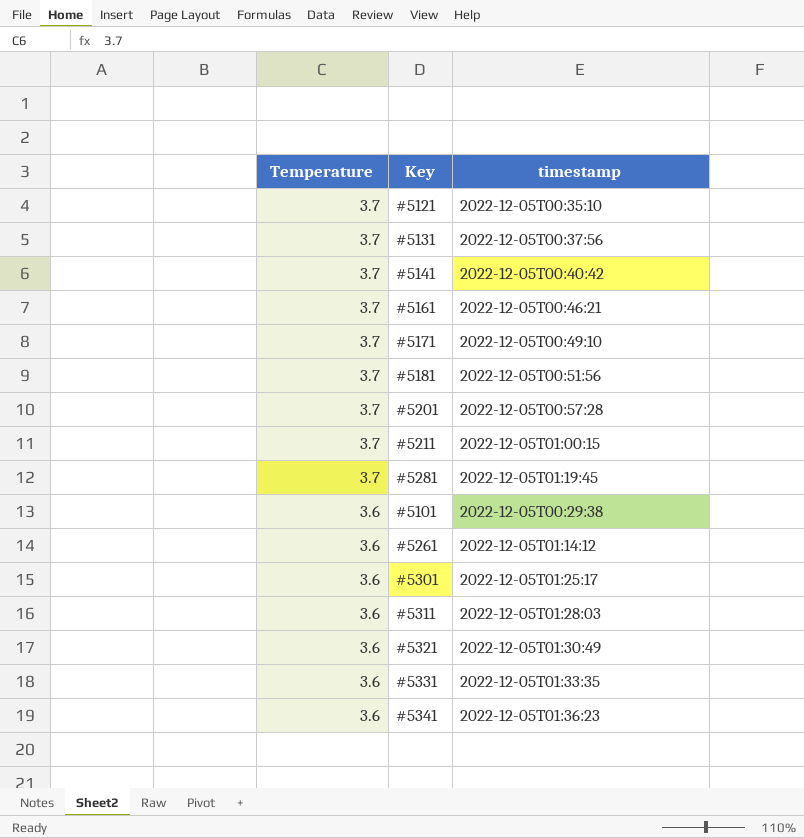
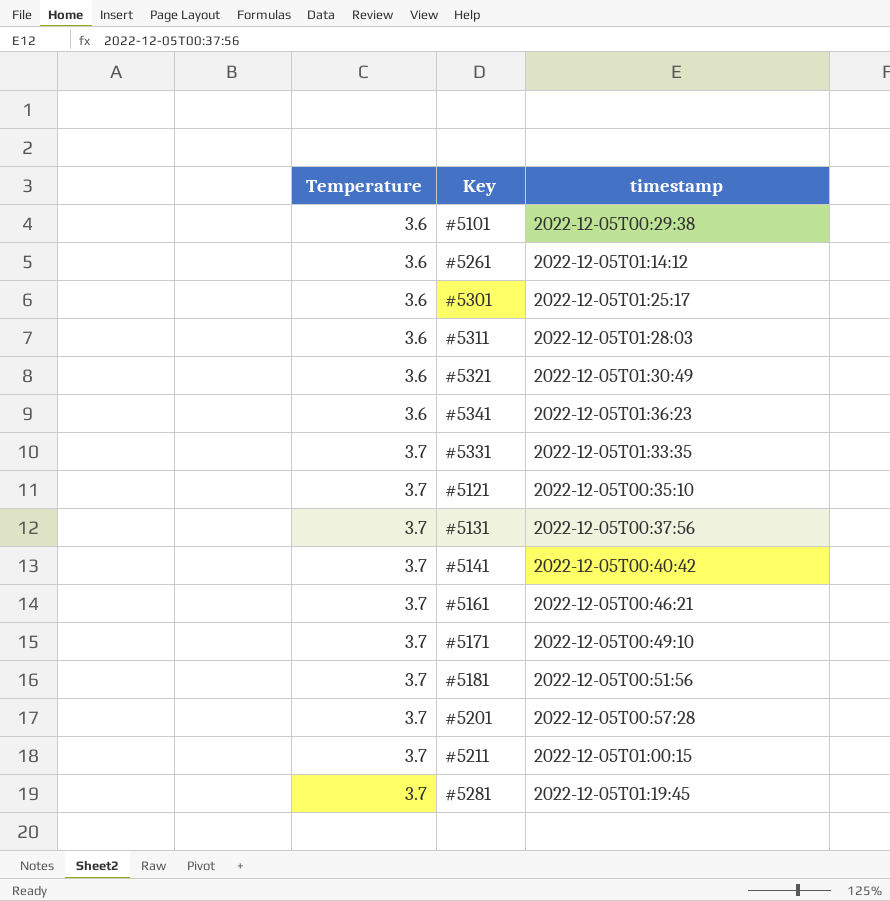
row order: Temperature descending -> Temperature ascending
#5331 | Temperature: 3.6 -> 3.7

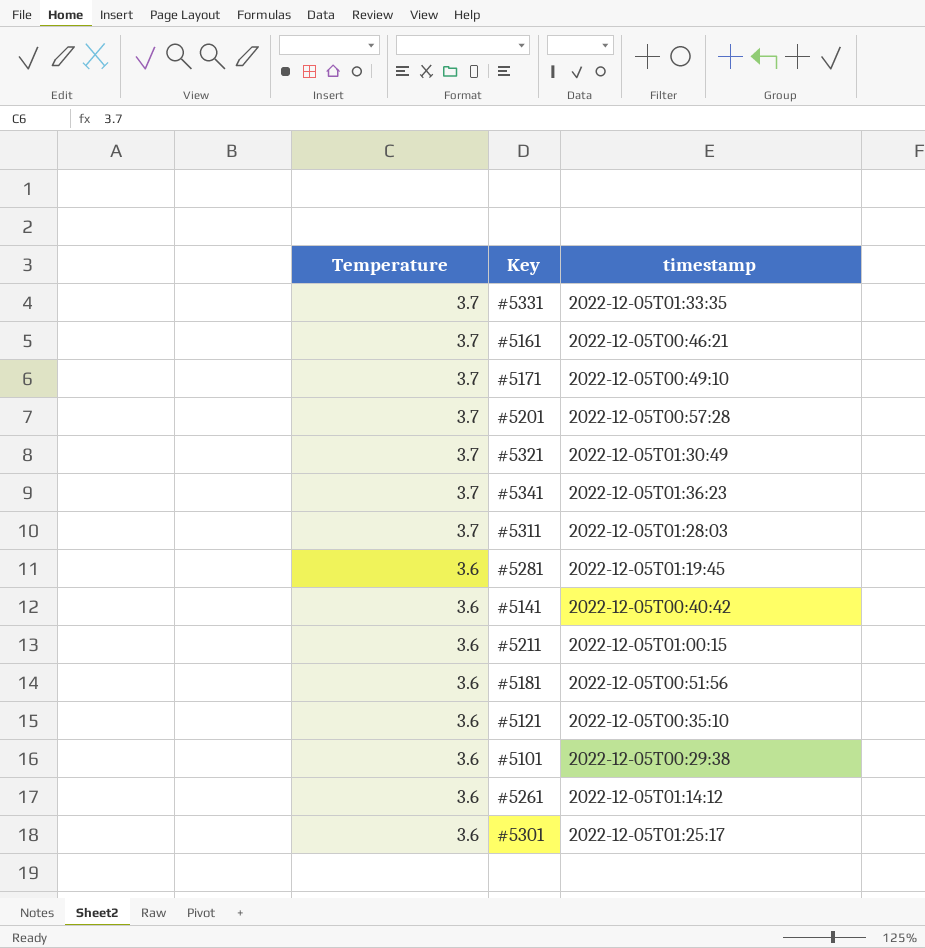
row order: Temperature ascending -> Temperature descending
row #5131: 3.7 | 2022-12-05T00:37:56 -> none
#5321 | Temperature: 3.6 -> 3.7
#5341 | Temperature: 3.6 -> 3.7
#5311 | Temperature: 3.6 -> 3.7
#5281 | Temperature: 3.7 -> 3.6
#5141 | Temperature: 3.7 -> 3.6
#5211 | Temperature: 3.7 -> 3.6
#5181 | Temperature: 3.7 -> 3.6
#5121 | Temperature: 3.7 -> 3.6

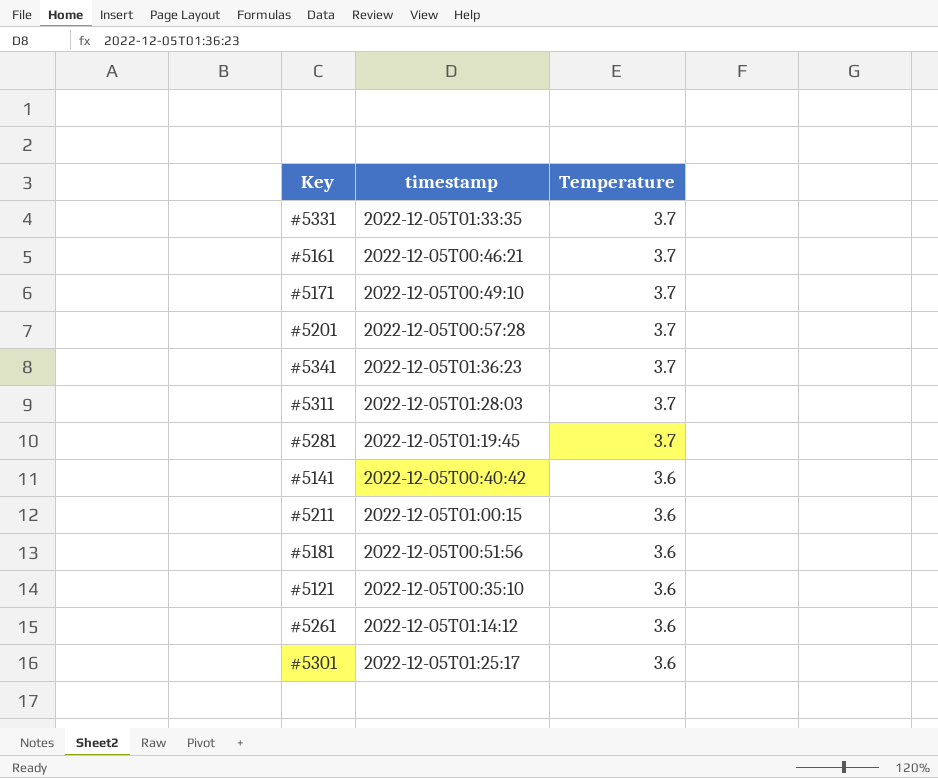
column Temperature | position: 1 -> 3
row #5321: 3.7 | 2022-12-05T01:30:49 -> none
row #5101: 3.6 | 2022-12-05T00:29:38 -> none
#5281 | Temperature: 3.6 -> 3.7

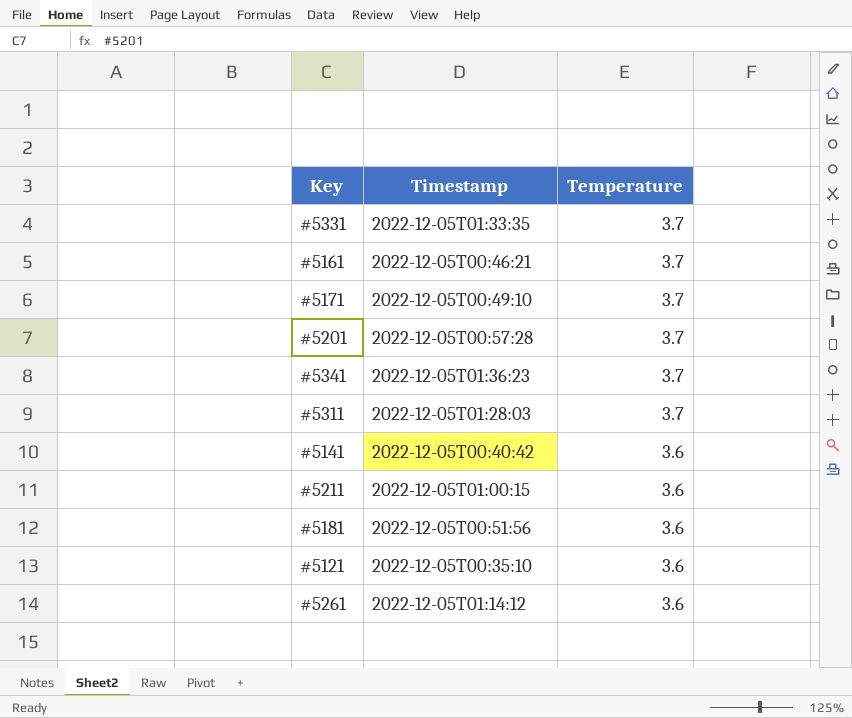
column name: timestamp -> Timestamp
row #5281: 2022-12-05T01:19:45 | 3.7 -> none
row #5301: 2022-12-05T01:25:17 | 3.6 -> none

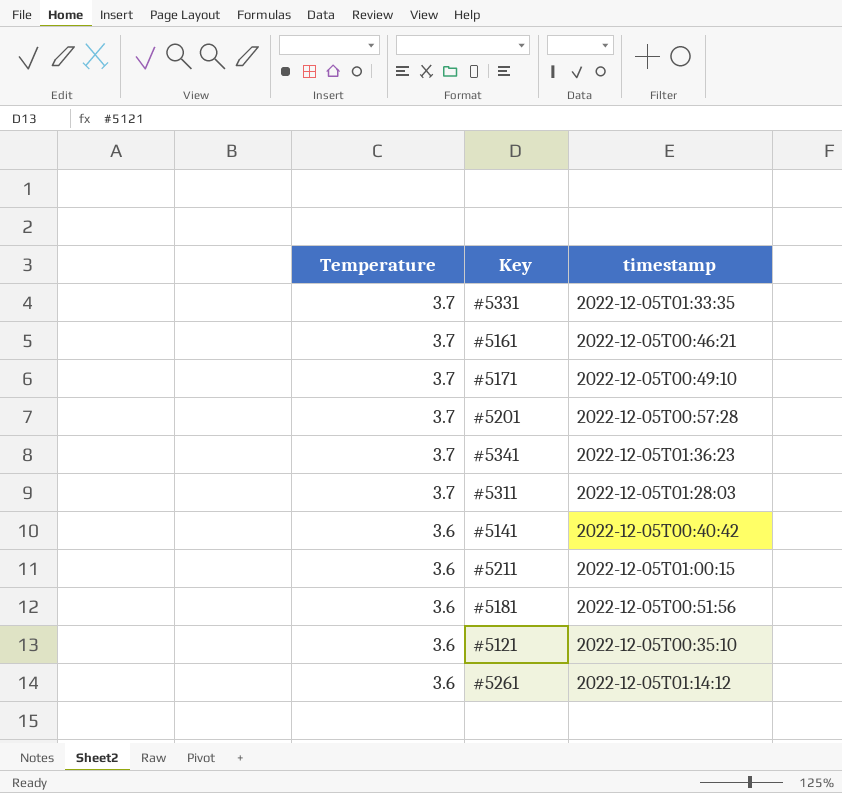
column Temperature | position: 3 -> 1
column name: Timestamp -> timestamp

